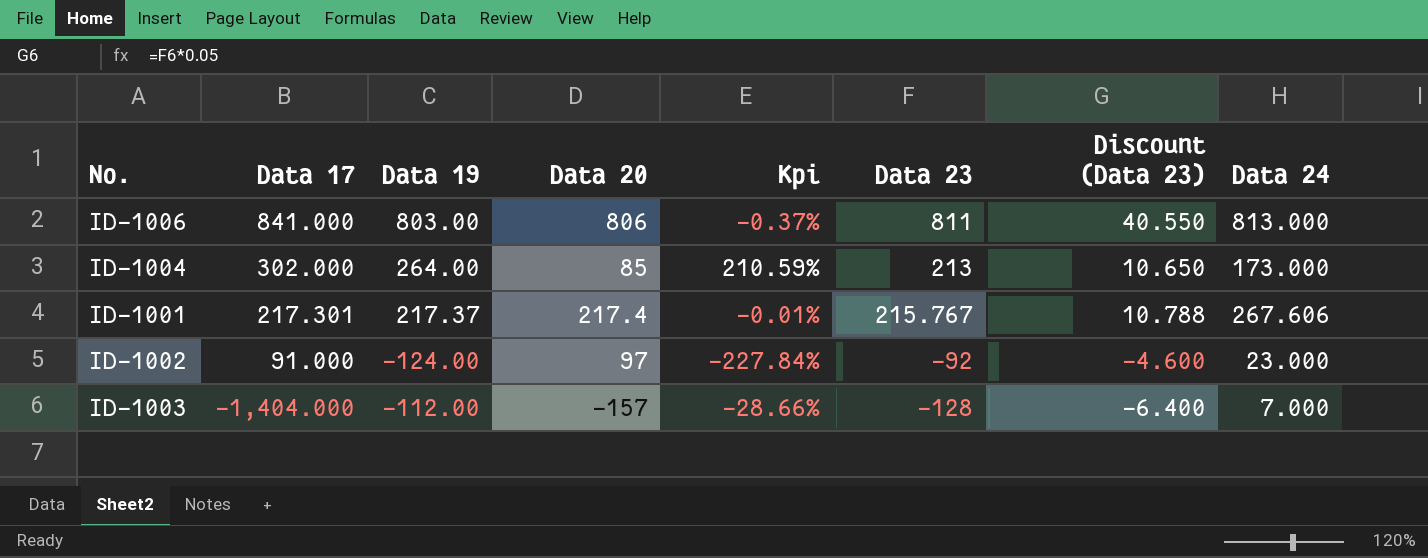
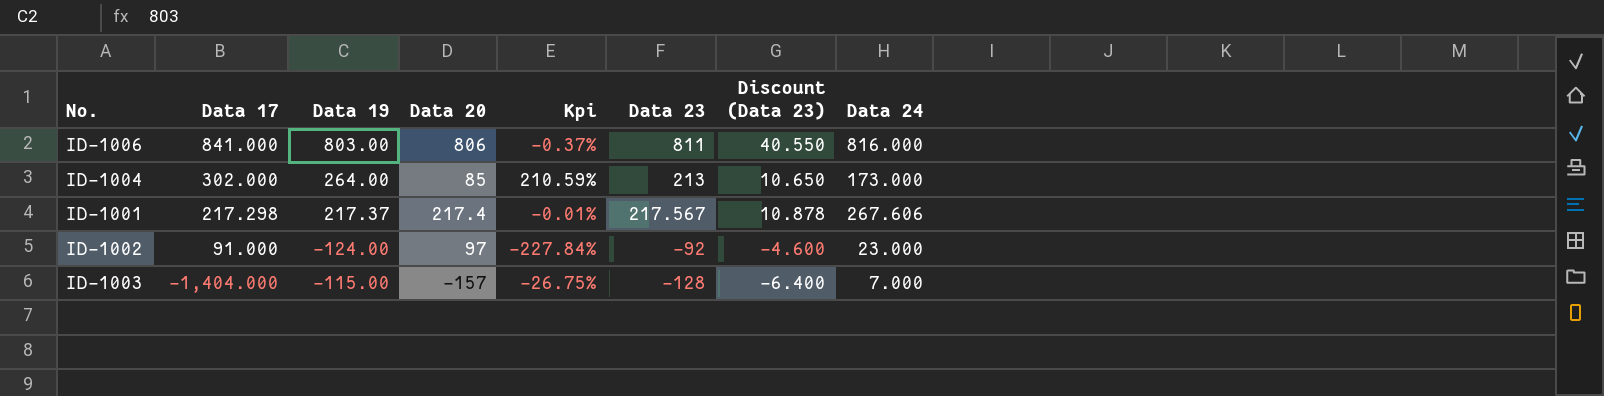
ID-1006 | Data 24: 813.000 -> 816.000
ID-1001 | Data 17: 217.301 -> 217.298
ID-1001 | Data 23: 215.767 -> 217.567
ID-1001 | Discount (Data 23): 10.788 -> 10.878
ID-1003 | Data 19: -112.00 -> -115.00
ID-1003 | Kpi: -28.66% -> -26.75%

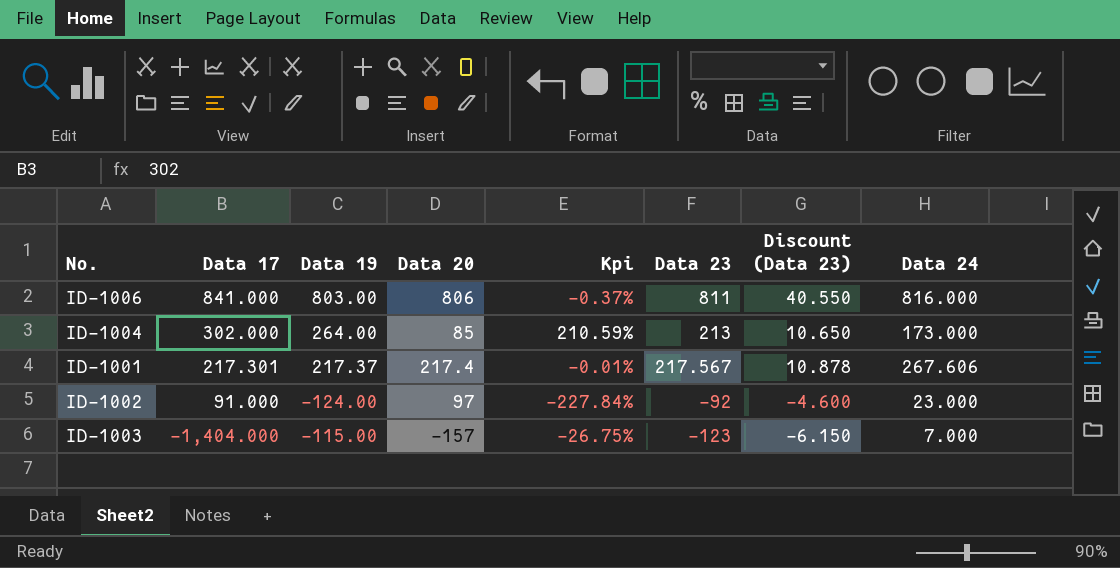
ID-1001 | Data 17: 217.298 -> 217.301
ID-1003 | Data 23: -128 -> -123
ID-1003 | Discount (Data 23): -6.400 -> -6.150

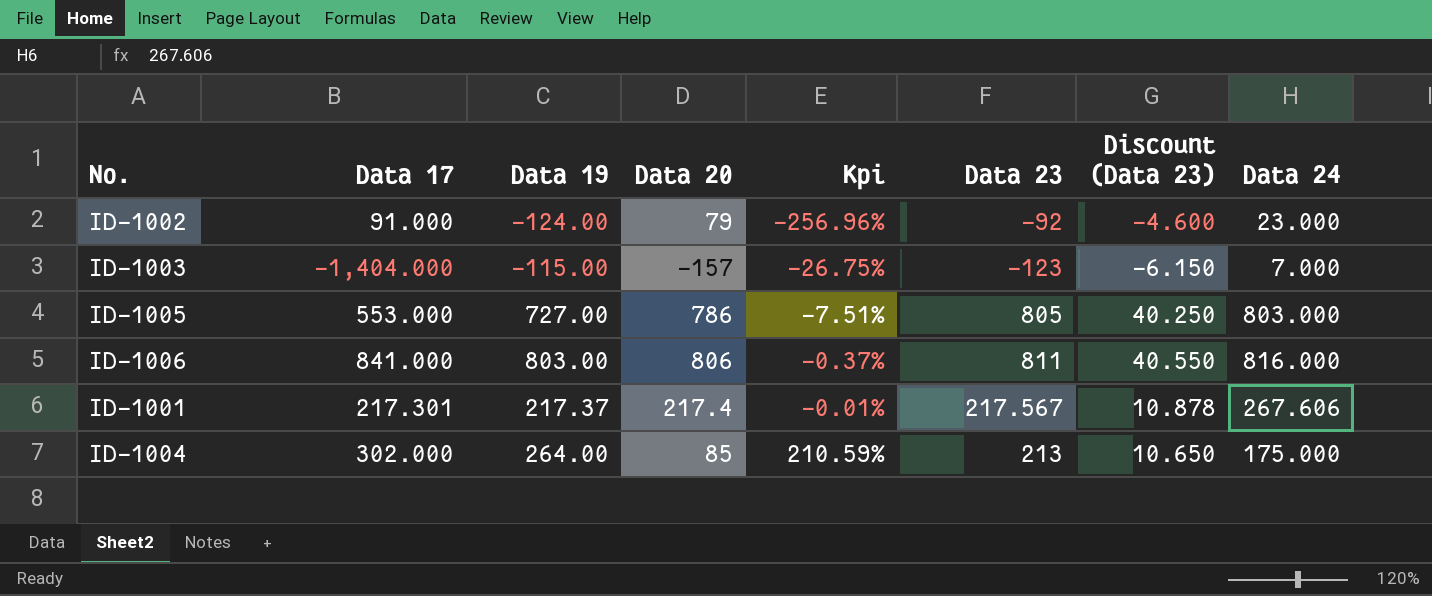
row order: Data 17 descending -> Kpi ascending
ID-1002 | Data 20: 97 -> 79
ID-1002 | Kpi: -227.84% -> -256.96%
row ID-1005: none -> 553.000 | 727.00 | 786 | -7.51% | 805 | 40.250 | 803.000
ID-1004 | Data 24: 173.000 -> 175.000

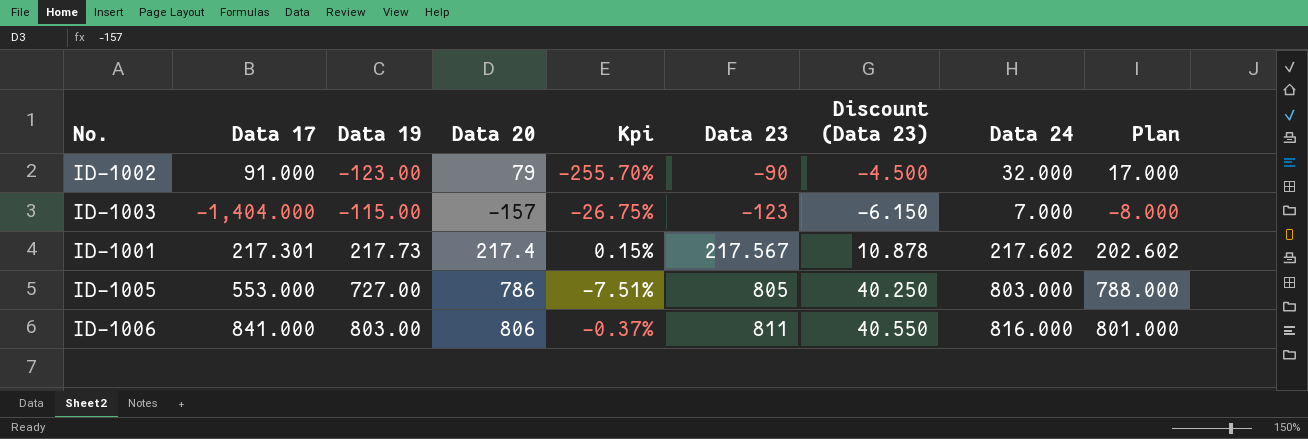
row order: Kpi ascending -> Data 19 ascending
column Plan | formula: none -> [Data 24] - 15
row ID-1004: 302.000 | 264.00 | 85 | 210.59% | 213 | 10.650 | 175.000 -> none
ID-1002 | Data 19: -124.00 -> -123.00
ID-1002 | Kpi: -256.96% -> -255.70%
ID-1002 | Data 23: -92 -> -90
ID-1002 | Discount (Data 23): -4.600 -> -4.500
ID-1002 | Data 24: 23.000 -> 32.000
ID-1001 | Data 19: 217.37 -> 217.73
ID-1001 | Kpi: -0.01% -> 0.15%
ID-1001 | Data 24: 267.606 -> 217.602

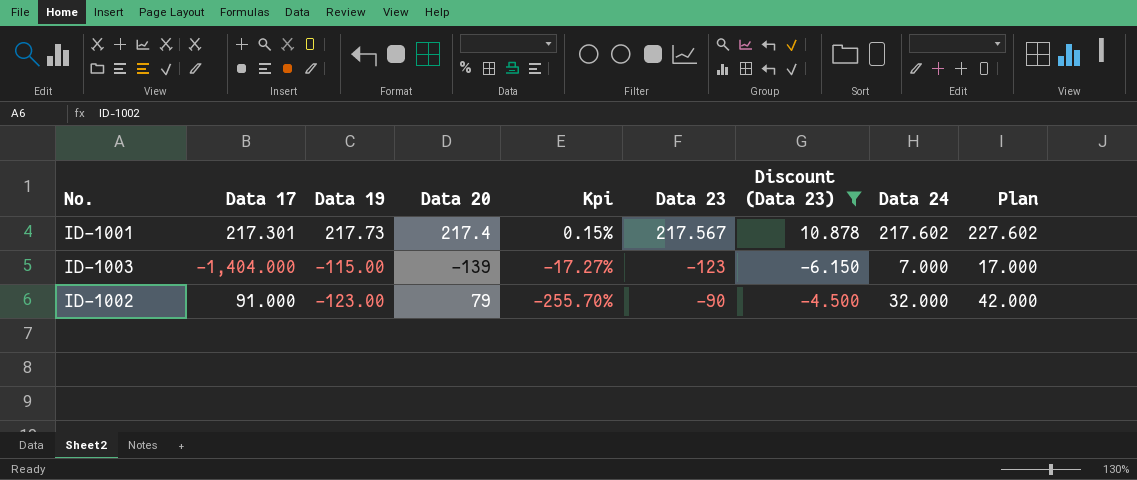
filter: none -> Discount (Data 23) <= 10.878
row order: Data 19 ascending -> Data 19 descending
column Plan | formula: [Data 24] - 15 -> [Data 24] + 10
ID-1003 | Data 20: -157 -> -139
ID-1003 | Kpi: -26.75% -> -17.27%

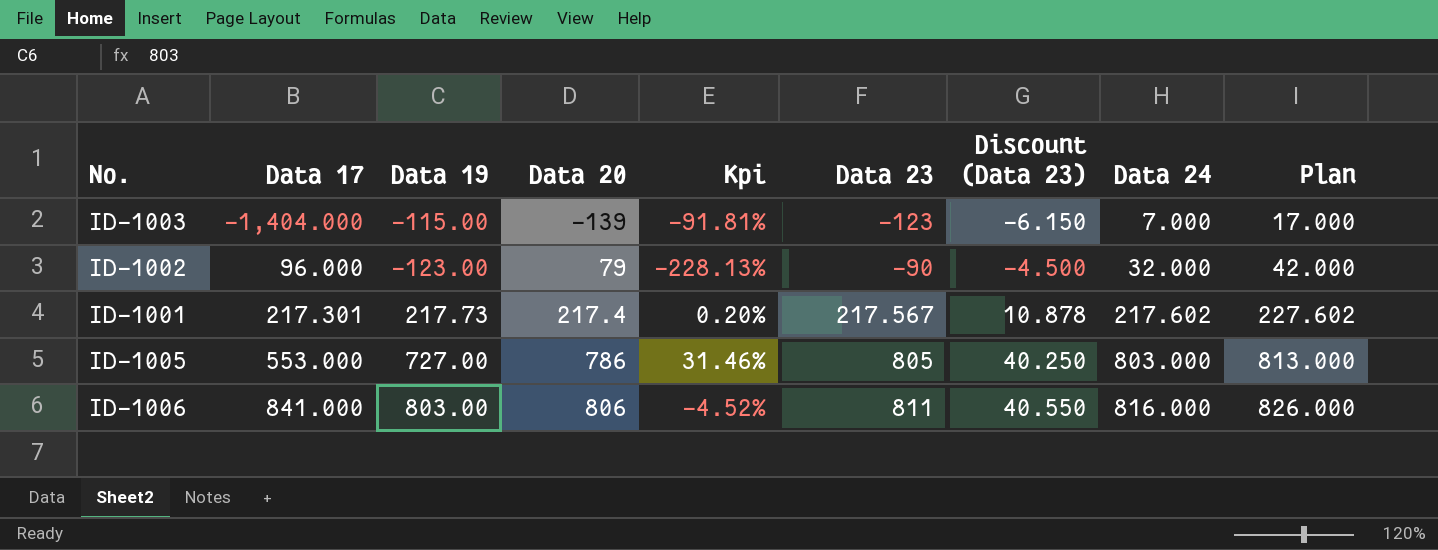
filter: Discount (Data 23) <= 10.878 -> none
row order: Data 19 descending -> Data 17 ascending
column Kpi | formula: ([Data 19] - [Data 20]) / [Data 20] -> ([Data 19] - [Data 17]) / [Data 17]
ID-1002 | Data 17: 91.000 -> 96.000

